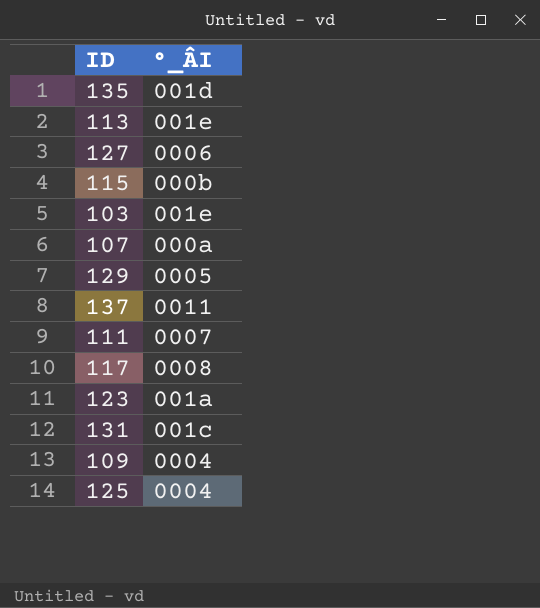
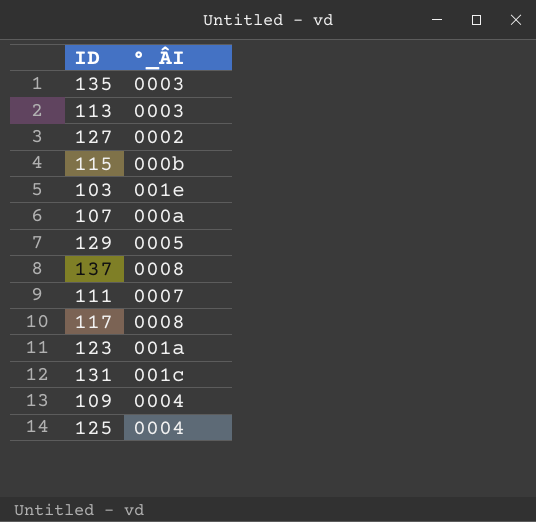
135 | °_ÂI: 001d -> 0003
113 | °_ÂI: 001e -> 0003
127 | °_ÂI: 0006 -> 0002
137 | °_ÂI: 0011 -> 0008

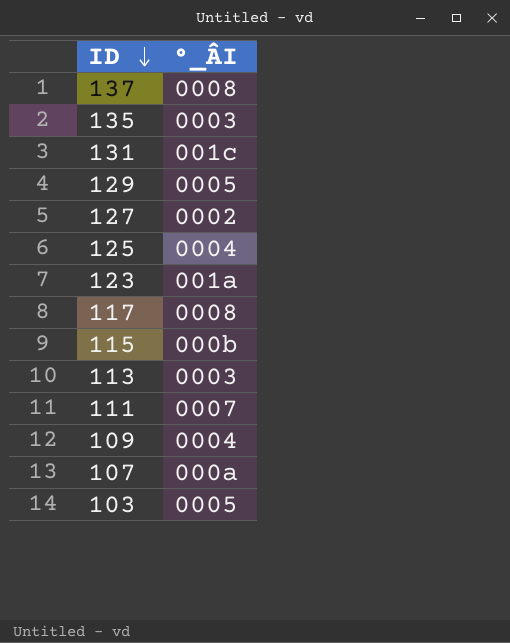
row order: none -> ID descending
103 | °_ÂI: 001e -> 0005

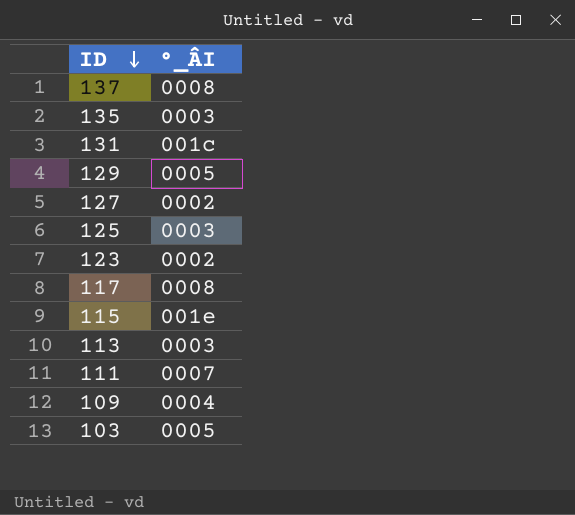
row 107: 000a -> none
125 | °_ÂI: 0004 -> 0003
123 | °_ÂI: 001a -> 0002
115 | °_ÂI: 000b -> 001e

